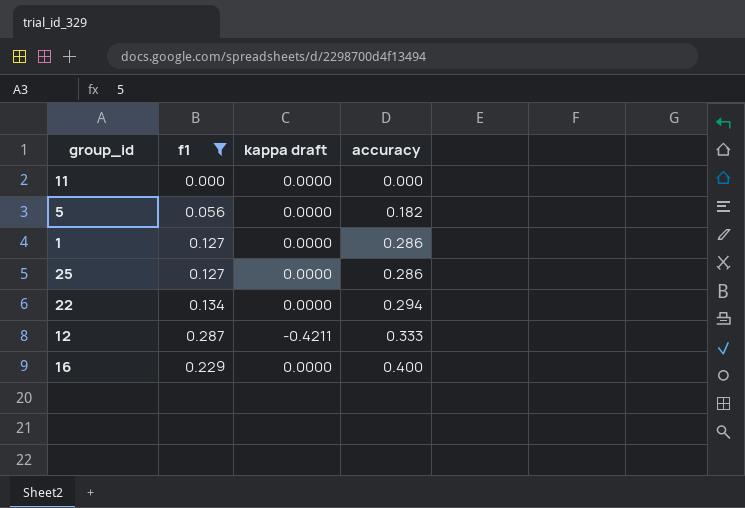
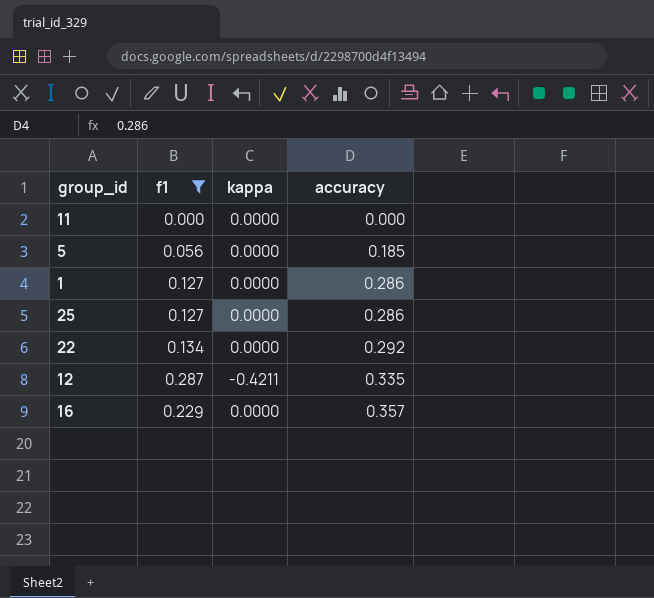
column name: kappa draft -> kappa
5 | accuracy: 0.182 -> 0.185
22 | accuracy: 0.294 -> 0.292
12 | accuracy: 0.333 -> 0.335
16 | accuracy: 0.400 -> 0.357

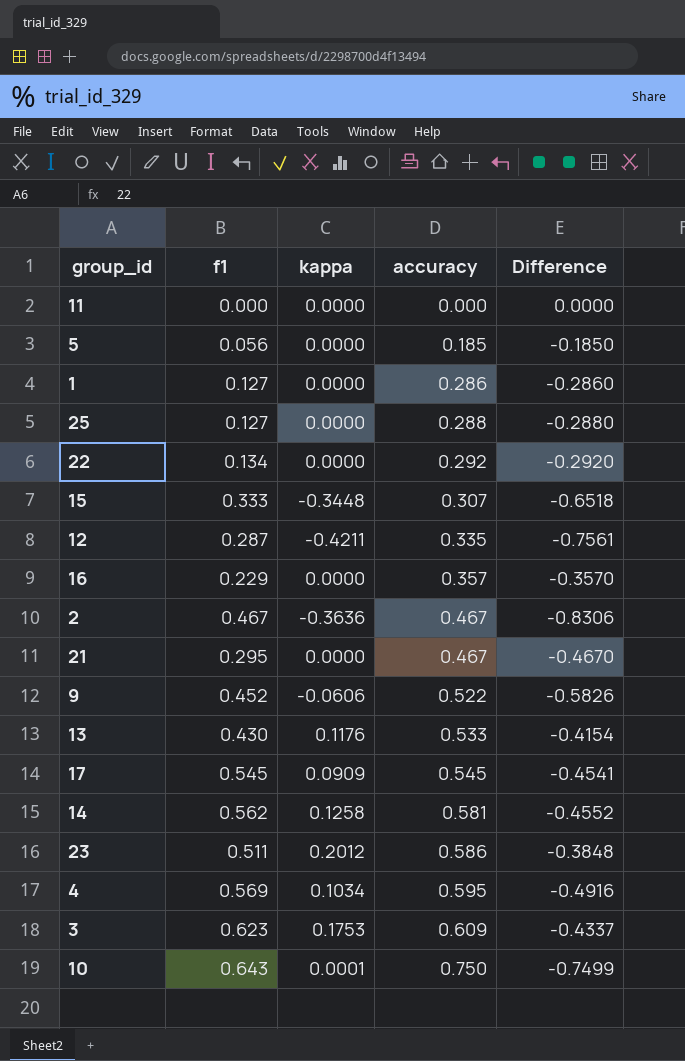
filter: f1 <= 0.287 -> none
column Difference | formula: none -> [kappa] - [accuracy]
25 | accuracy: 0.286 -> 0.288

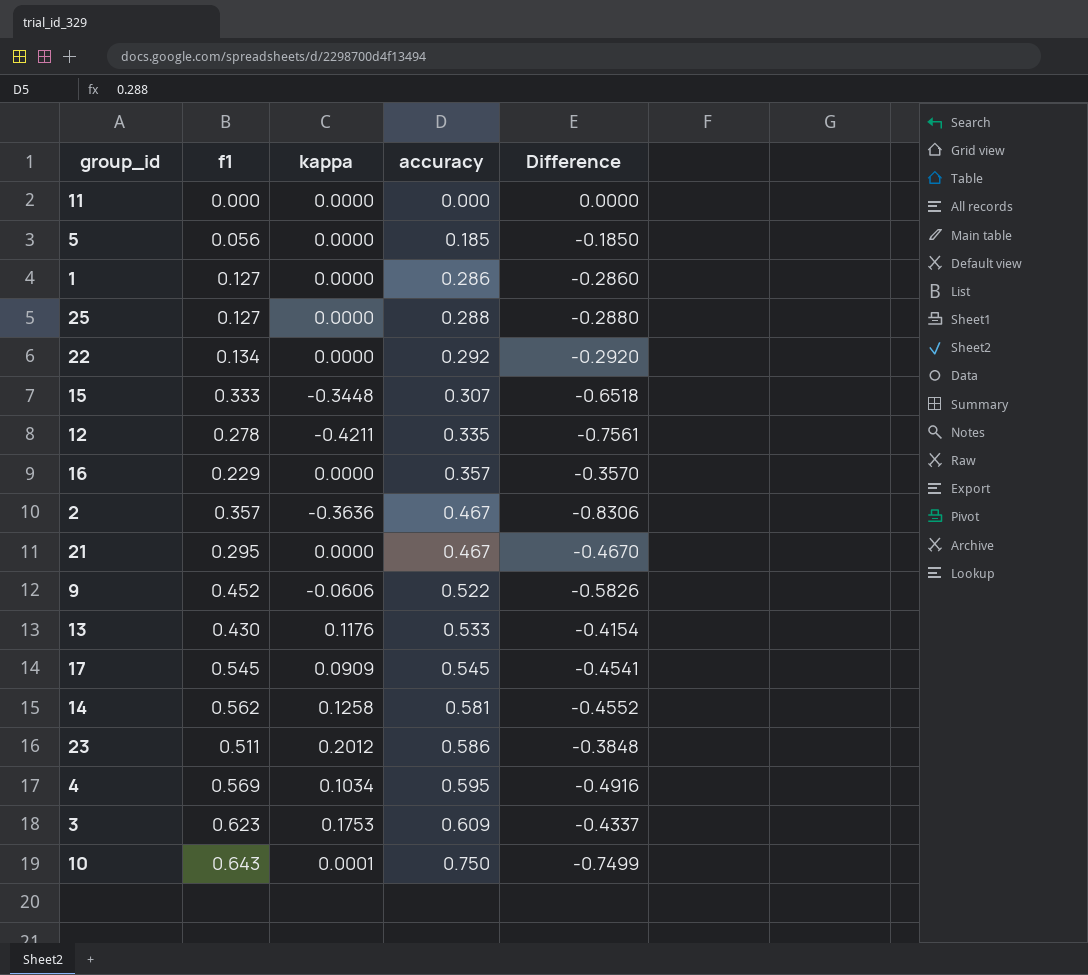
12 | f1: 0.287 -> 0.278
2 | f1: 0.467 -> 0.357

